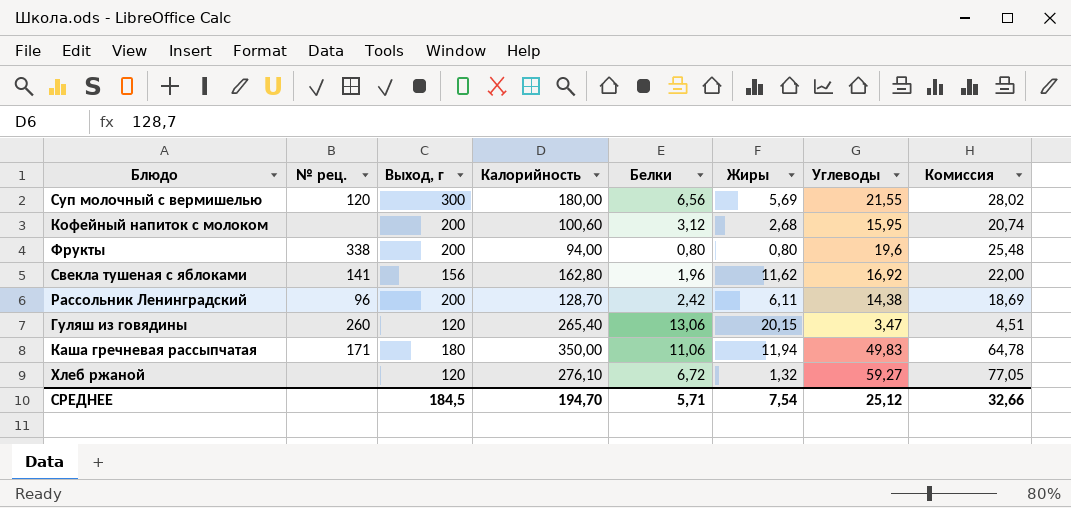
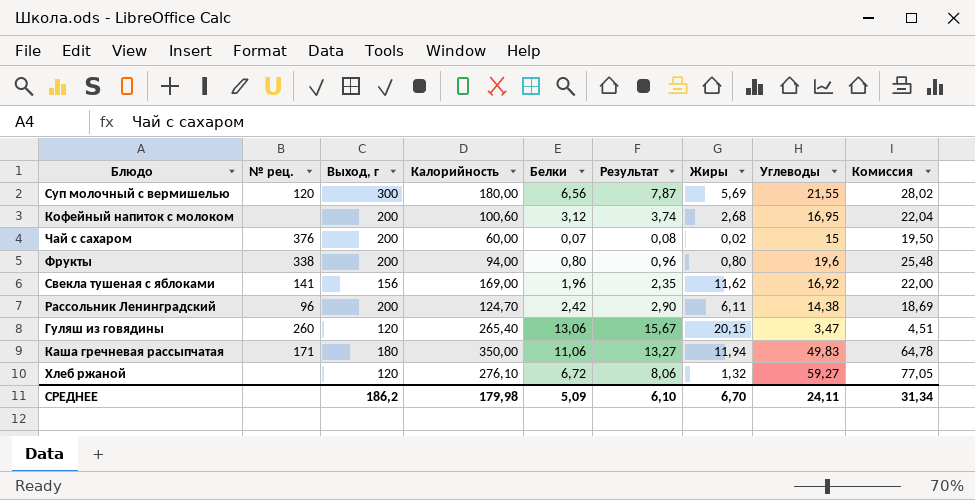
column Результат | formula: none -> [Белки] * 1,2
Кофейный напиток с молоком | Углеводы: 15,95 -> 16,95
Кофейный напиток с молоком | Комиссия: 20,74 -> 22,04
row Чай с сахаром: none -> 376 | 200 | 60,00 | 0,07 | 0,08 | 0,02 | 15 | 19,50
Свекла тушеная с яблоками | Калорийность: 162,80 -> 169,00
Рассольник Ленинградский | Калорийность: 128,70 -> 124,70
СРЕДНЕЕ | Выход, г: 184,5 -> 186,2
СРЕДНЕЕ | Калорийность: 194,70 -> 179,98
СРЕДНЕЕ | Белки: 5,71 -> 5,09
СРЕДНЕЕ | Жиры: 7,54 -> 6,70
СРЕДНЕЕ | Углеводы: 25,12 -> 24,11
СРЕДНЕЕ | Комиссия: 32,66 -> 31,34

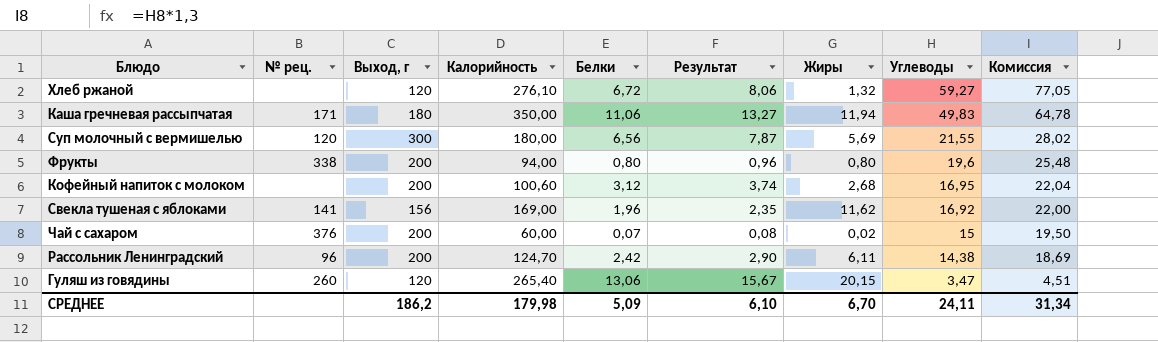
row order: none -> Углеводы descending

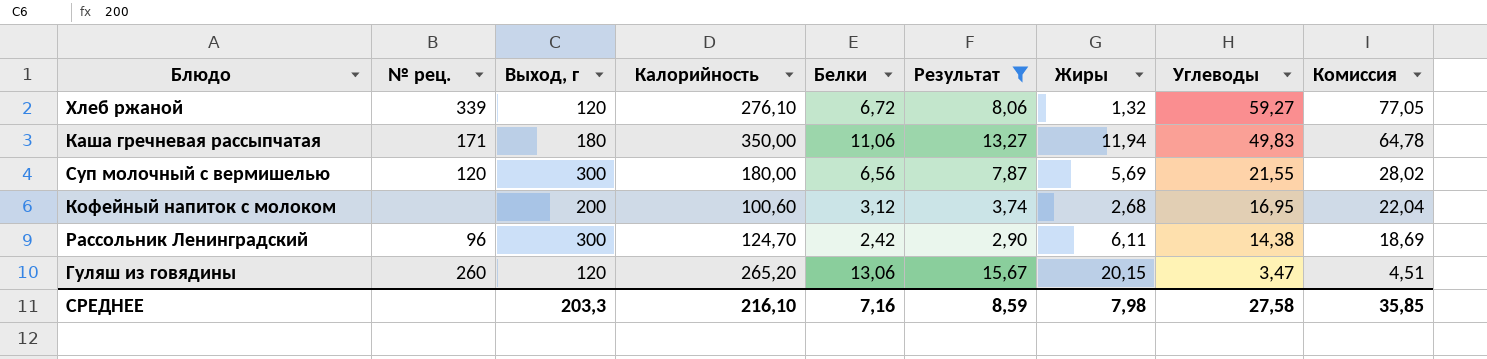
filter: none -> Результат >= 2,90
Хлеб ржаной | № рец.: none -> 339
Рассольник Ленинградский | Выход, г: 200 -> 300
Гуляш из говядины | Калорийность: 265,40 -> 265,20
СРЕДНЕЕ | Выход, г: 186,2 -> 203,3
СРЕДНЕЕ | Калорийность: 179,98 -> 216,10
СРЕДНЕЕ | Белки: 5,09 -> 7,16
СРЕДНЕЕ | Результат: 6,10 -> 8,59
СРЕДНЕЕ | Жиры: 6,70 -> 7,98
СРЕДНЕЕ | Углеводы: 24,11 -> 27,58
СРЕДНЕЕ | Комиссия: 31,34 -> 35,85

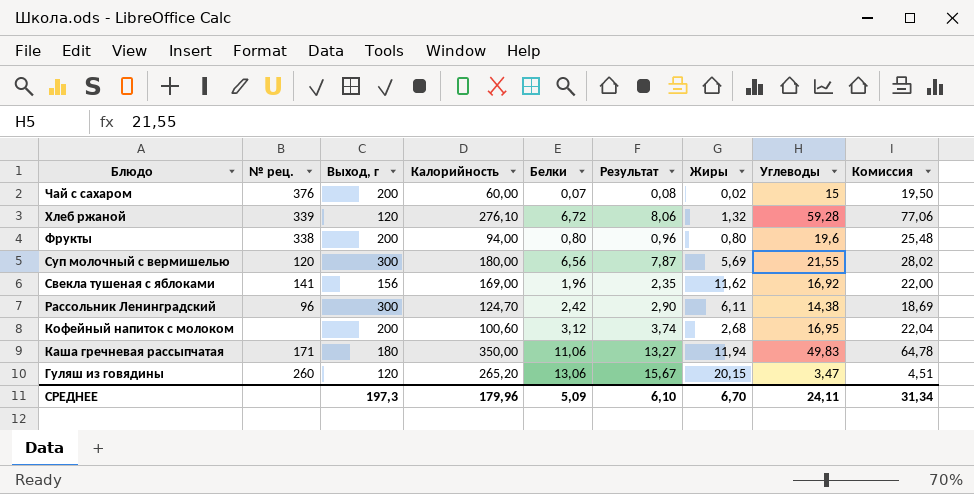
filter: Результат >= 2,90 -> none
row order: Углеводы descending -> Блюдо descending
Хлеб ржаной | Углеводы: 59,27 -> 59,28
Хлеб ржаной | Комиссия: 77,05 -> 77,06
СРЕДНЕЕ | Выход, г: 203,3 -> 197,3
СРЕДНЕЕ | Калорийность: 216,10 -> 179,96
СРЕДНЕЕ | Белки: 7,16 -> 5,09
СРЕДНЕЕ | Результат: 8,59 -> 6,10
СРЕДНЕЕ | Жиры: 7,98 -> 6,70
СРЕДНЕЕ | Углеводы: 27,58 -> 24,11
СРЕДНЕЕ | Комиссия: 35,85 -> 31,34

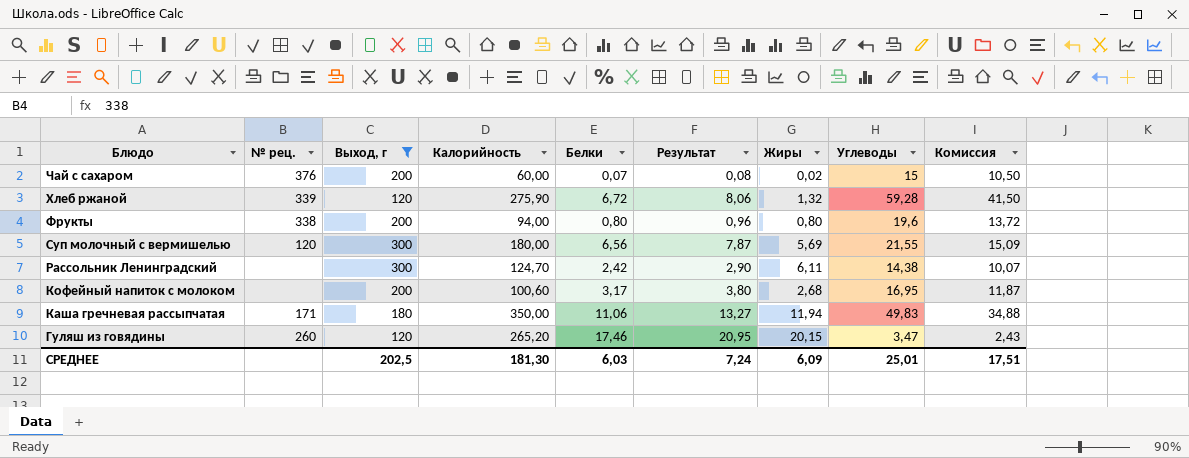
filter: none -> Выход, г != 156
column Комиссия | formula: [Углеводы] * 1,3 -> [Углеводы] * 0,7
Хлеб ржаной | Калорийность: 276,10 -> 275,90
Рассольник Ленинградский | № рец.: 96 -> none
Кофейный напиток с молоком | Белки: 3,12 -> 3,17
Кофейный напиток с молоком | Результат: 3,74 -> 3,80
Гуляш из говядины | Белки: 13,06 -> 17,46
Гуляш из говядины | Результат: 15,67 -> 20,95
СРЕДНЕЕ | Выход, г: 197,3 -> 202,5
СРЕДНЕЕ | Калорийность: 179,96 -> 181,30
СРЕДНЕЕ | Белки: 5,09 -> 6,03
СРЕДНЕЕ | Результат: 6,10 -> 7,24
СРЕДНЕЕ | Жиры: 6,70 -> 6,09
СРЕДНЕЕ | Углеводы: 24,11 -> 25,01
СРЕДНЕЕ | Комиссия: 31,34 -> 17,51

